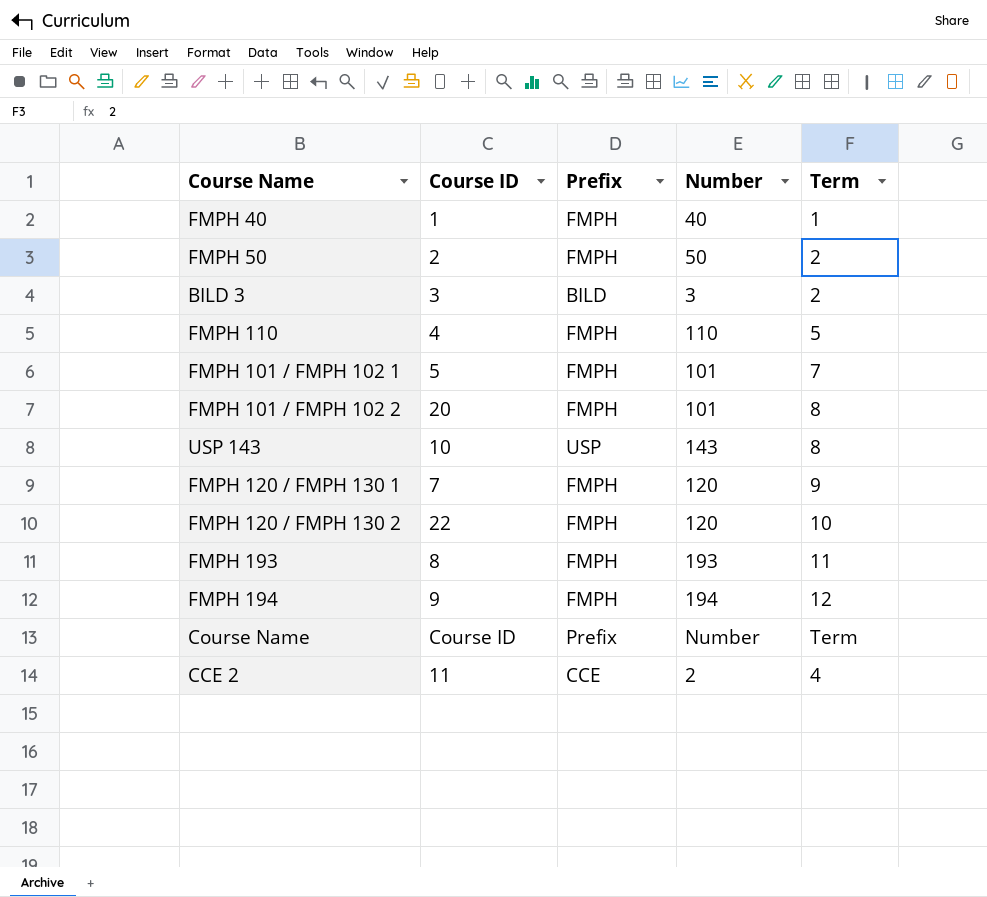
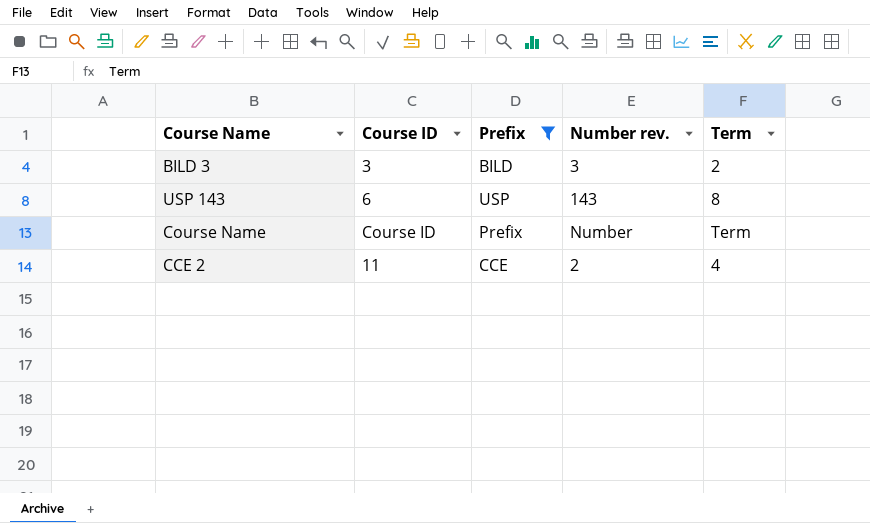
filter: none -> Prefix != FMPH
column name: Number -> Number rev.
USP 143 | Course ID: 10 -> 6

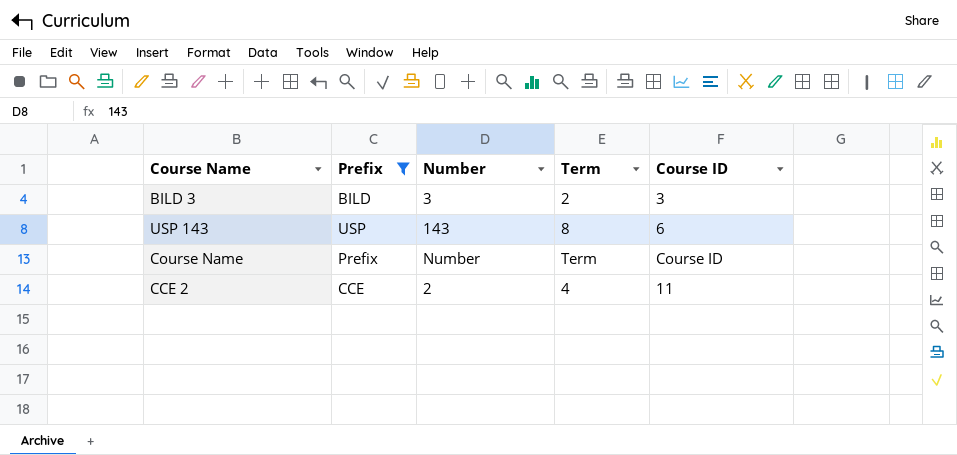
column name: Number rev. -> Number
column Course ID | position: 2 -> 5

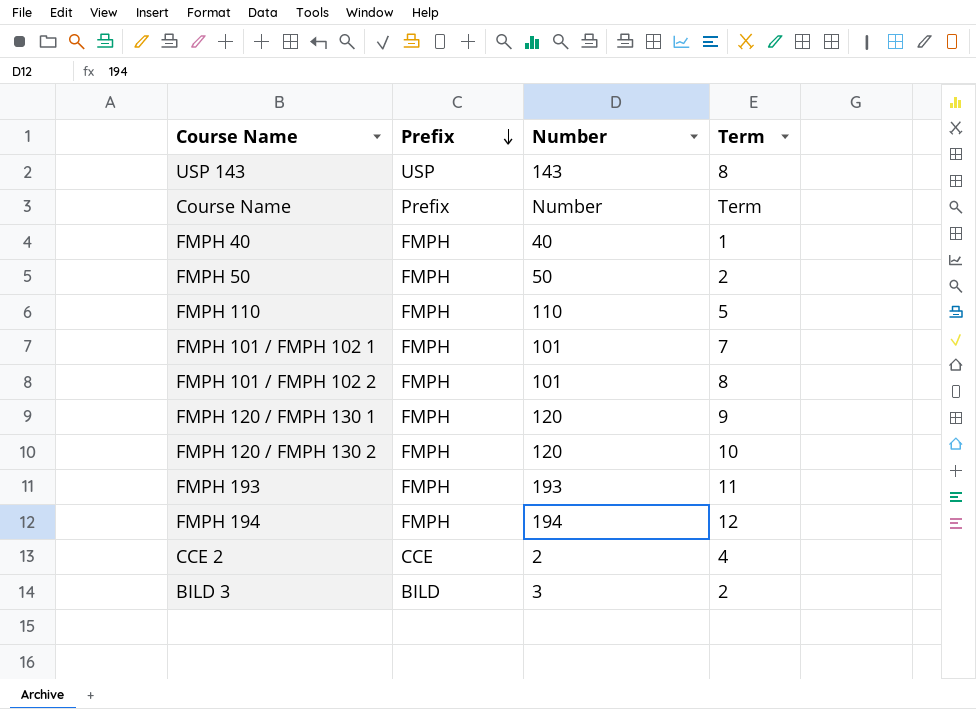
filter: Prefix != FMPH -> none
row order: none -> Prefix descending
column Course ID | position: 5 -> none

